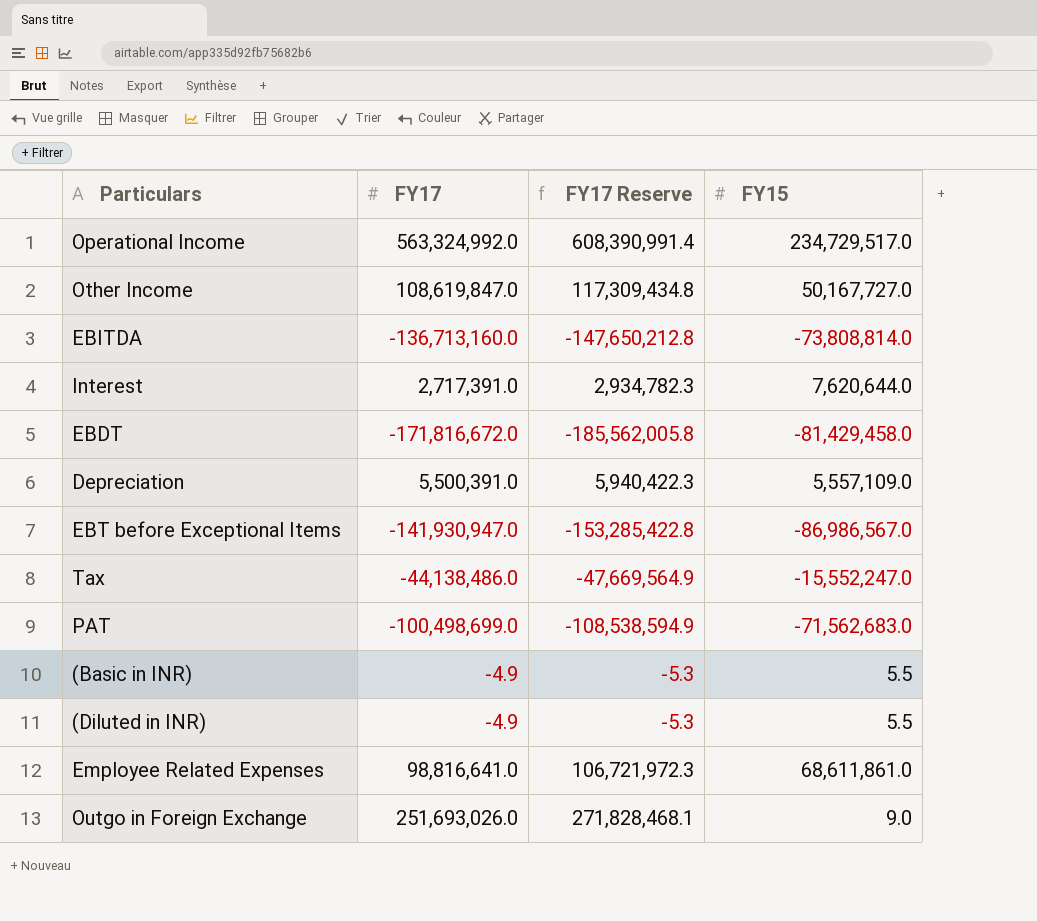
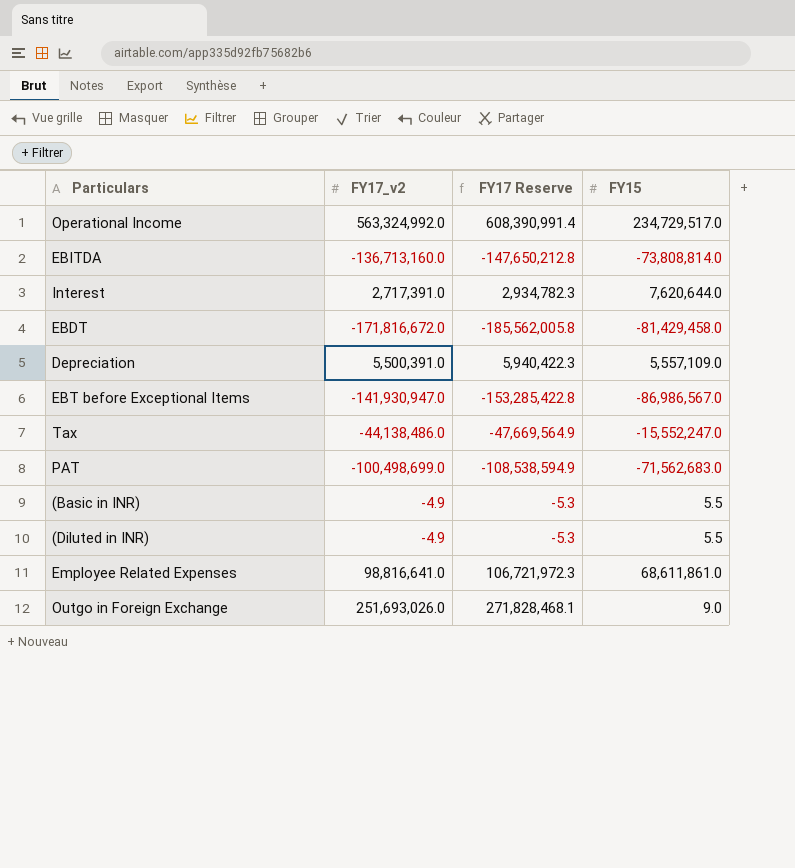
column name: FY17 -> FY17_v2
row Other Income: 108,619,847.0 | 117,309,434.8 | 50,167,727.0 -> none

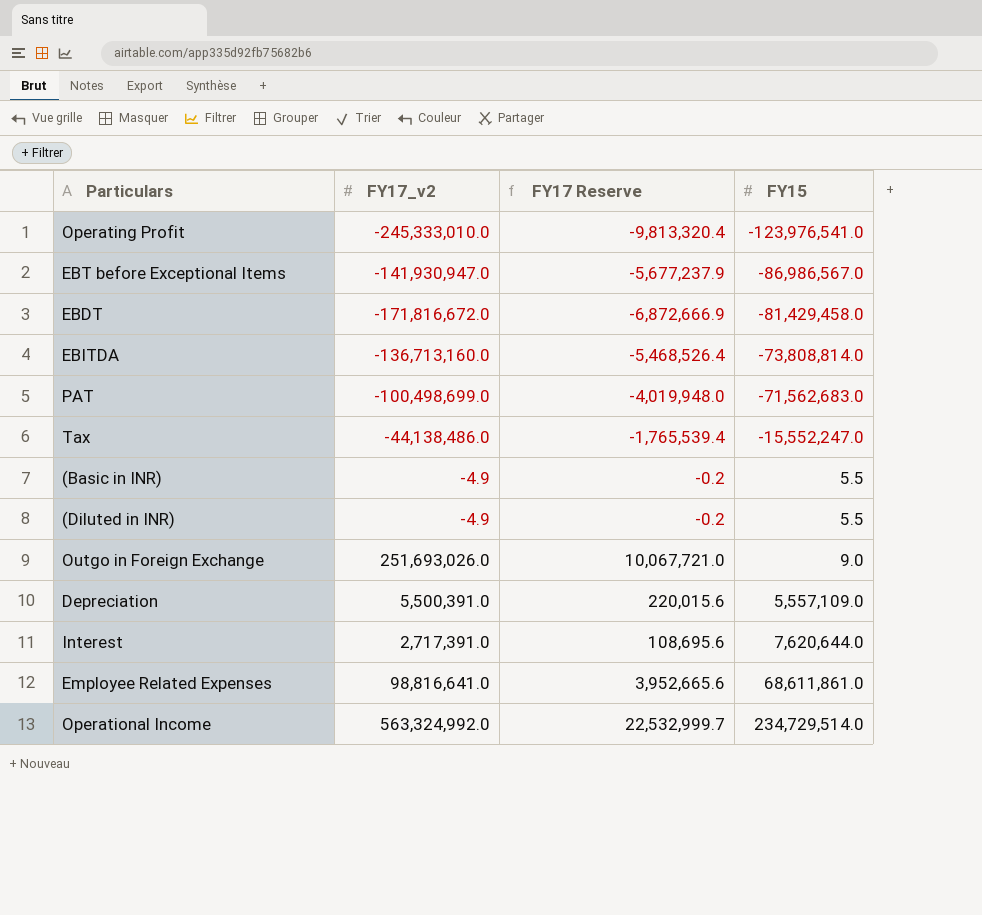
row order: none -> FY15 ascending
column FY17 Reserve | formula: [FY17_v2] * 1.08 -> [FY17_v2] * 0.04
row Operating Profit: none -> -245,333,010.0 | -9,813,320.4 | -123,976,541.0
Operational Income | FY15: 234,729,517.0 -> 234,729,514.0

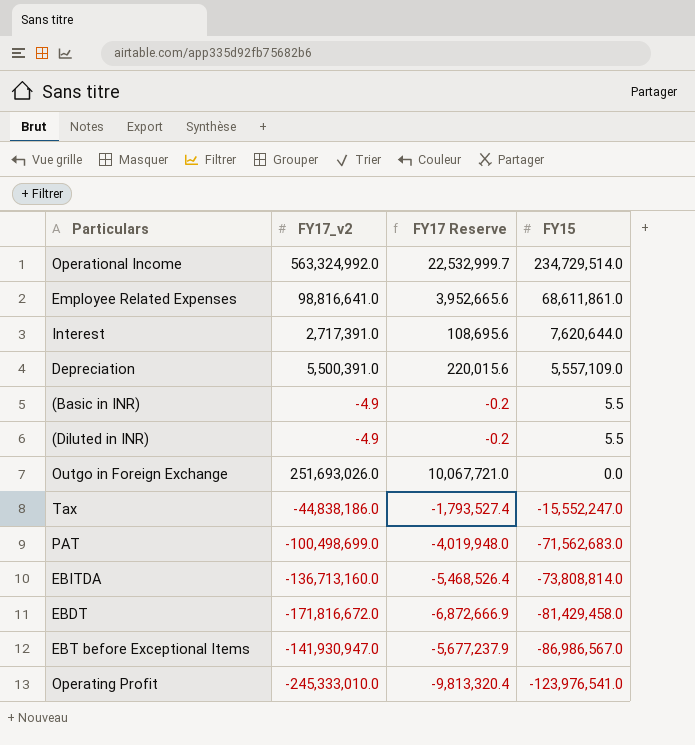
row order: FY15 ascending -> FY15 descending
Outgo in Foreign Exchange | FY15: 9.0 -> 0.0
Tax | FY17_v2: -44,138,486.0 -> -44,838,186.0
Tax | FY17 Reserve: -1,765,539.4 -> -1,793,527.4

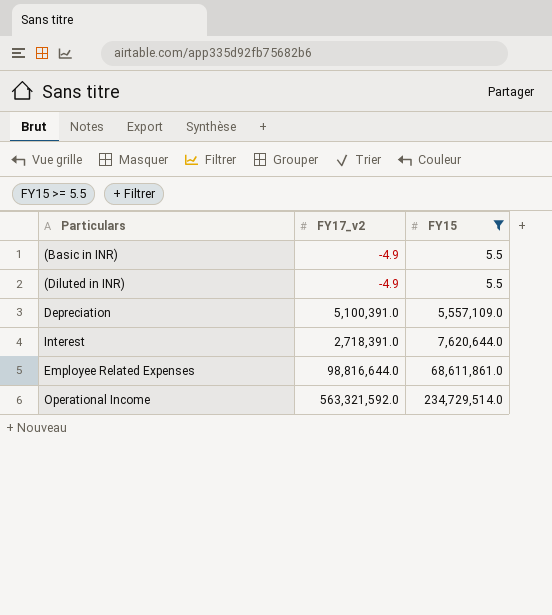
filter: none -> FY15 >= 5.5
row order: FY15 descending -> FY15 ascending
column FY17 Reserve | formula: [FY17_v2] * 0.04 -> none
Depreciation | FY17_v2: 5,500,391.0 -> 5,100,391.0
Interest | FY17_v2: 2,717,391.0 -> 2,718,391.0
Employee Related Expenses | FY17_v2: 98,816,641.0 -> 98,816,644.0
Operational Income | FY17_v2: 563,324,992.0 -> 563,321,592.0

